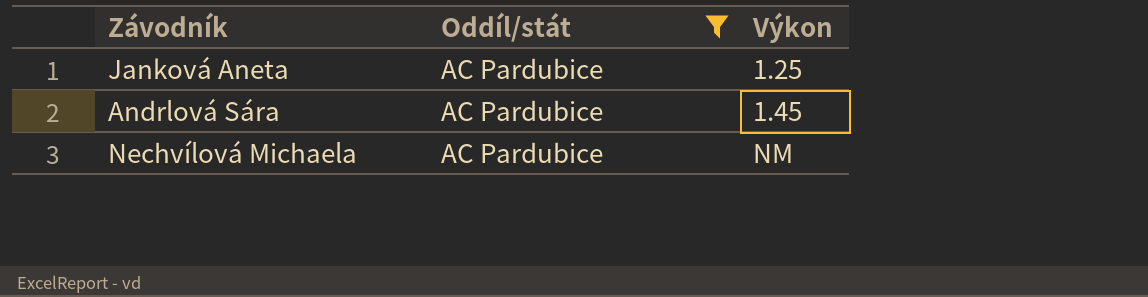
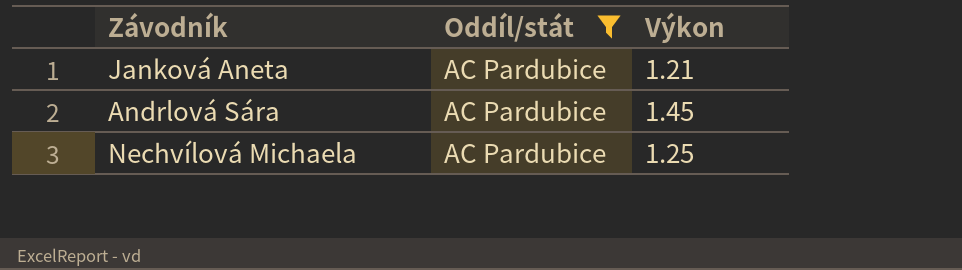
Janková Aneta | Výkon: 1.25 -> 1.21
Nechvílová Michaela | Výkon: NM -> 1.25

